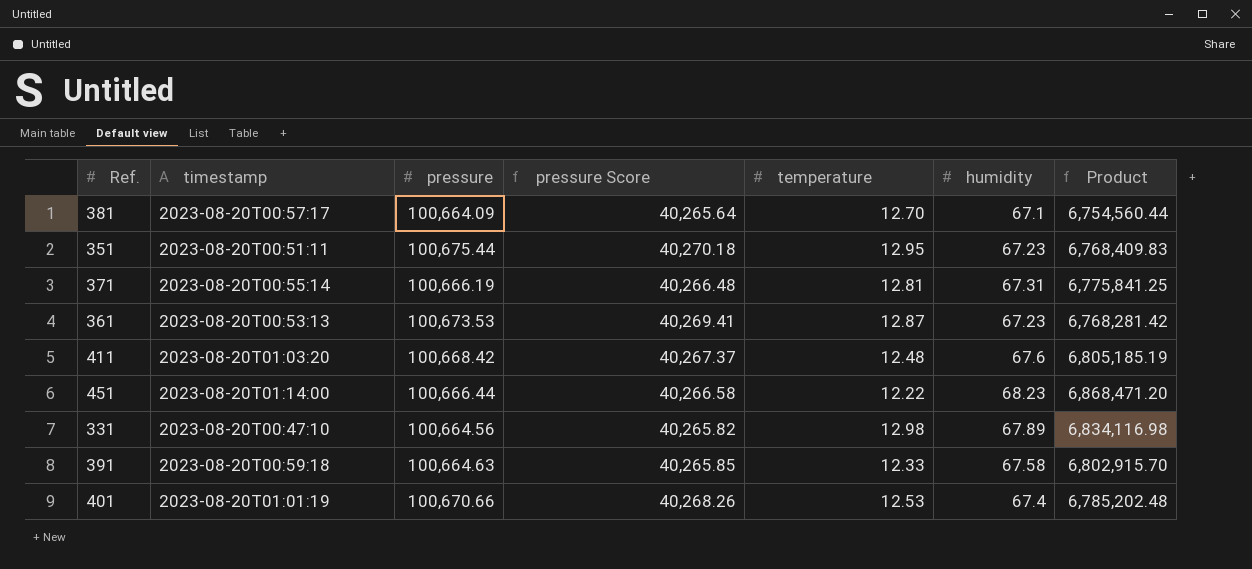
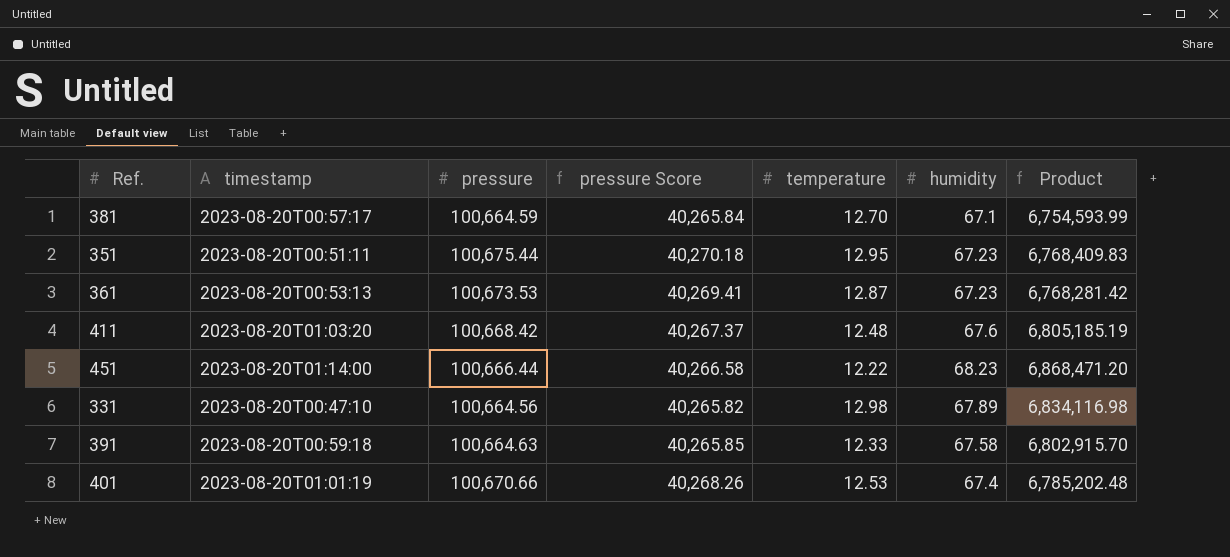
row 371: 2023-08-20T00:55:14 | 100,666.19 | 40,266.48 | 12.81 | 67.31 | 6,775,841.25 -> none
381 | pressure: 100,664.09 -> 100,664.59
381 | pressure Score: 40,265.64 -> 40,265.84
381 | Product: 6,754,560.44 -> 6,754,593.99

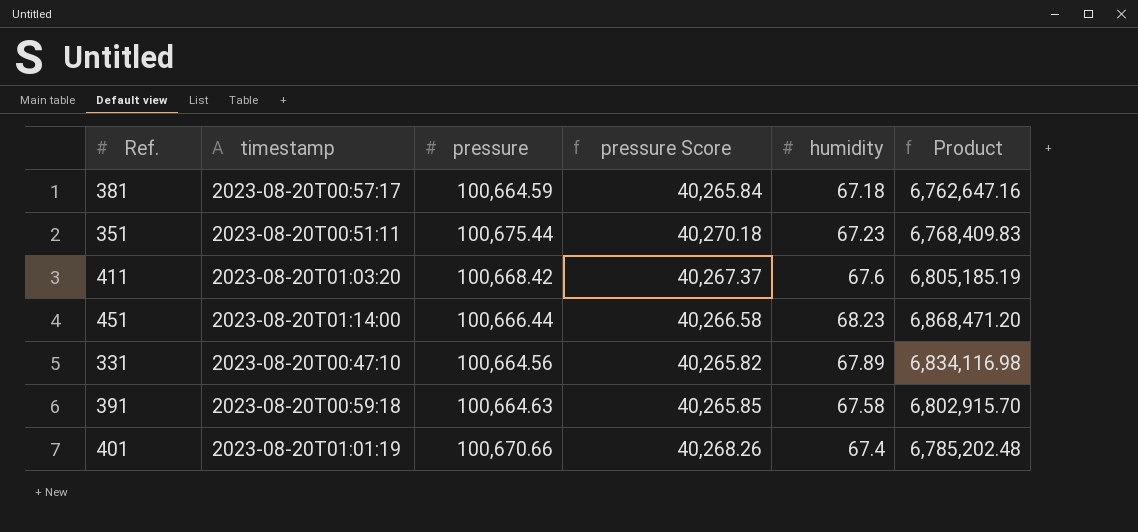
column temperature | position: 5 -> none
row 361: 2023-08-20T00:53:13 | 100,673.53 | 40,269.41 | 12.87 | 67.23 | 6,768,281.42 -> none
381 | humidity: 67.1 -> 67.18
381 | Product: 6,754,593.99 -> 6,762,647.16

